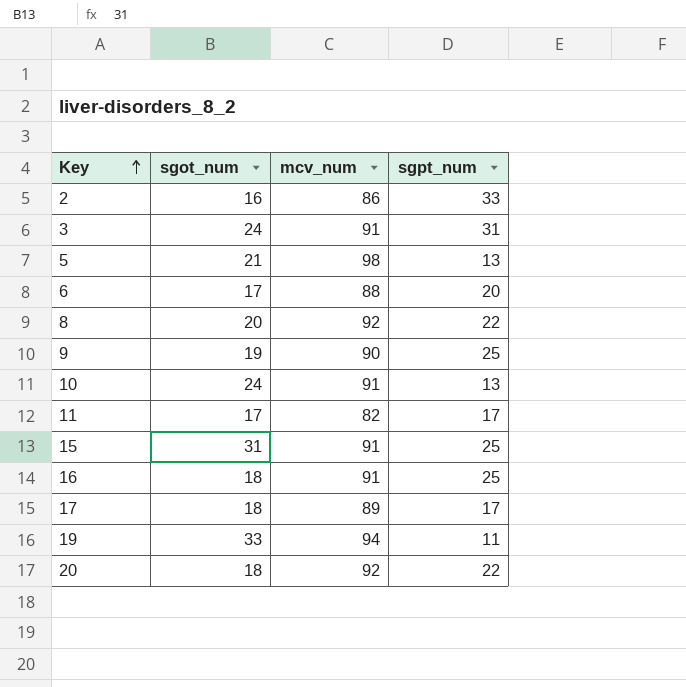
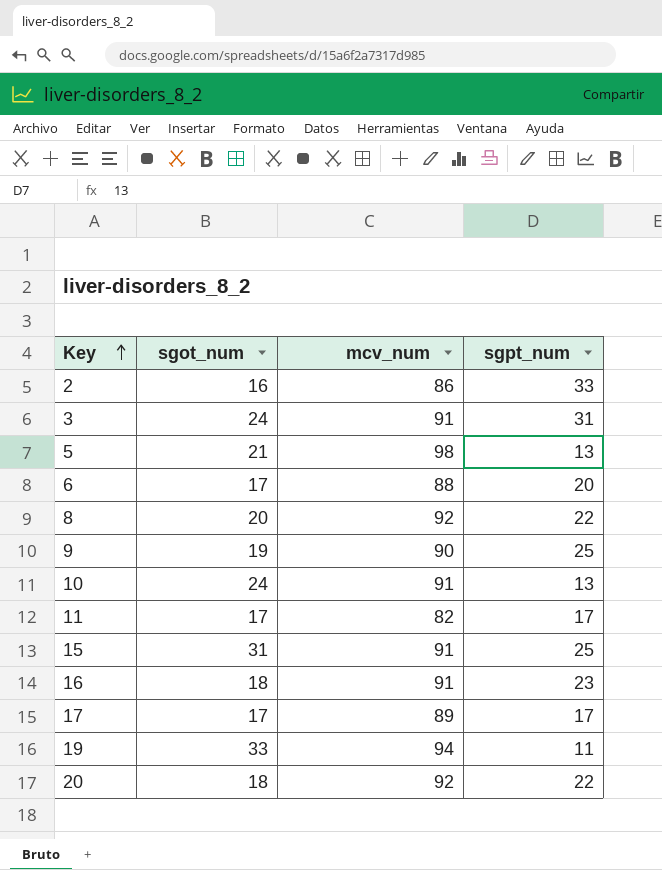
16 | sgpt_num: 25 -> 23
17 | sgot_num: 18 -> 17

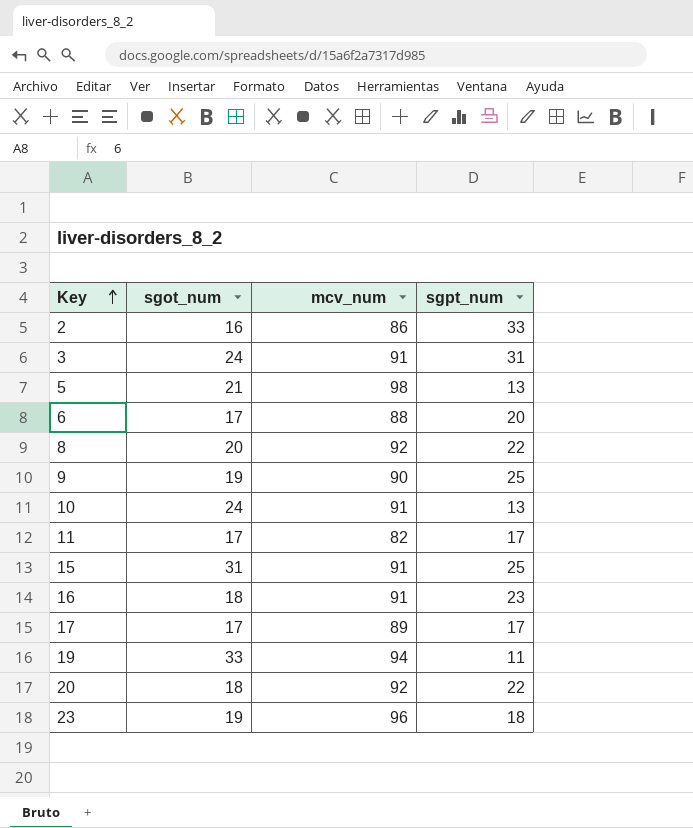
row 23: none -> 19 | 96 | 18

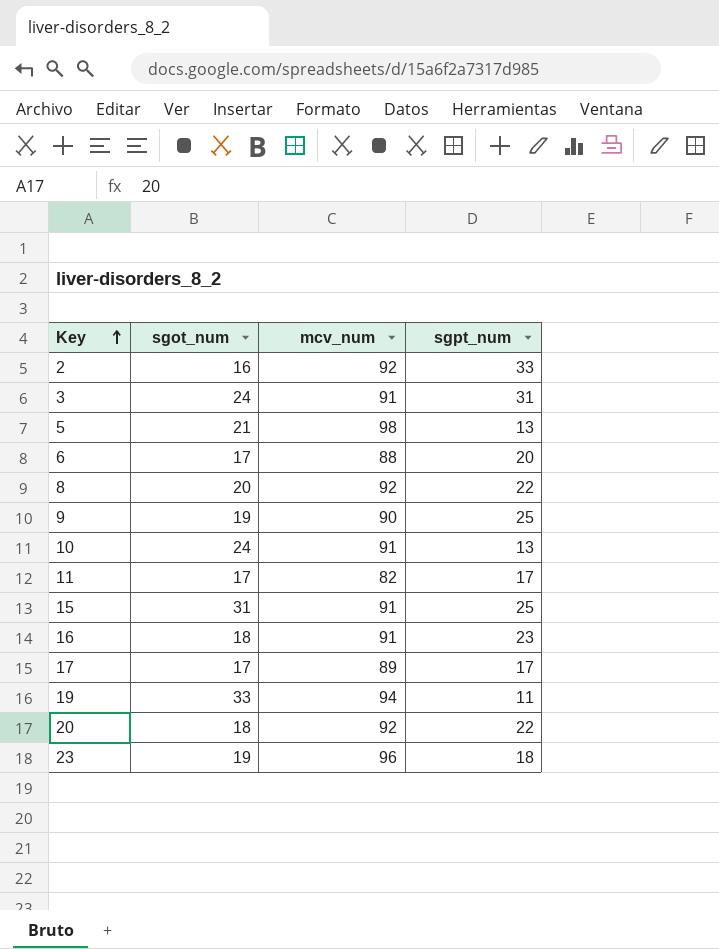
2 | mcv_num: 86 -> 92

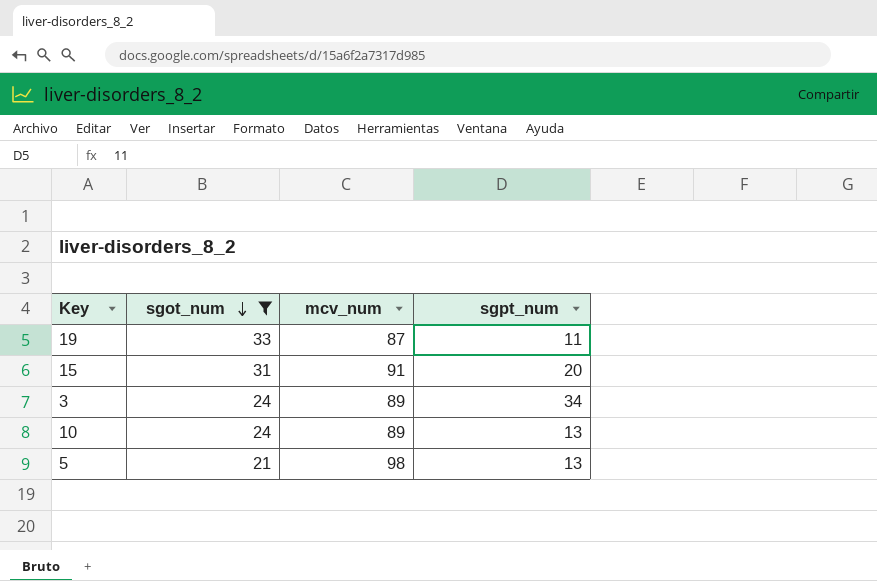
filter: none -> sgot_num >= 21
row order: Key ascending -> sgot_num descending
19 | mcv_num: 94 -> 87
15 | sgpt_num: 25 -> 20
3 | mcv_num: 91 -> 89
3 | sgpt_num: 31 -> 34
10 | mcv_num: 91 -> 89

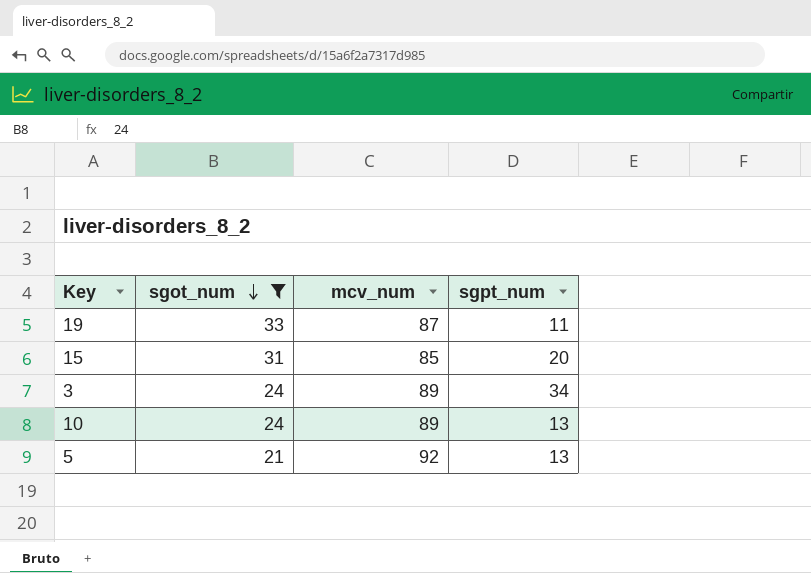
15 | mcv_num: 91 -> 85
5 | mcv_num: 98 -> 92

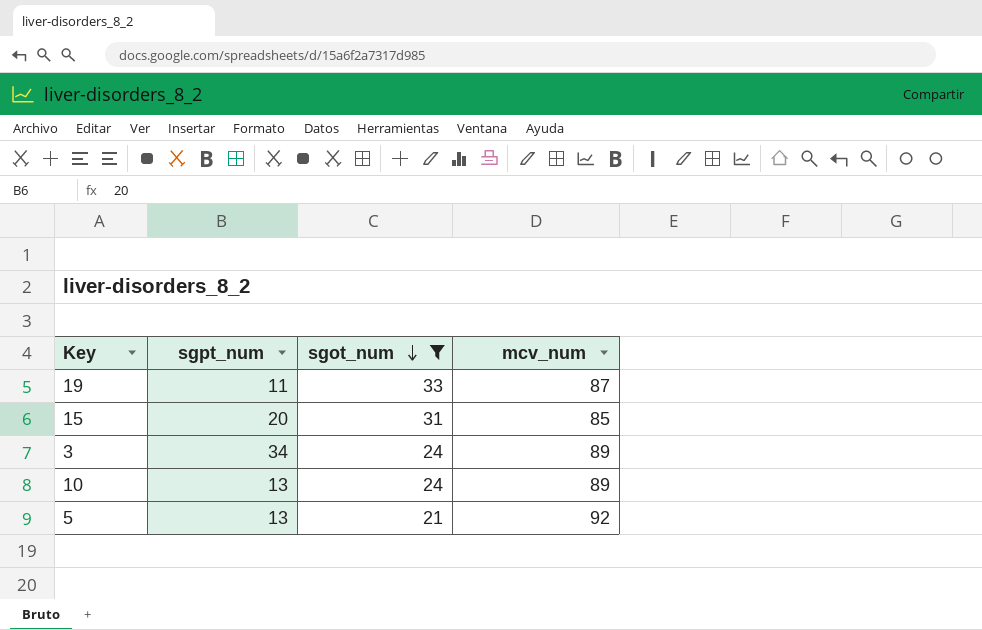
column sgpt_num | position: 4 -> 2

